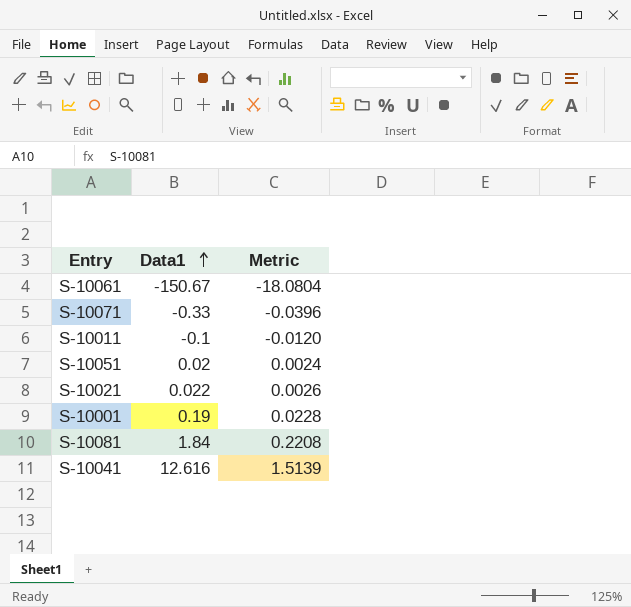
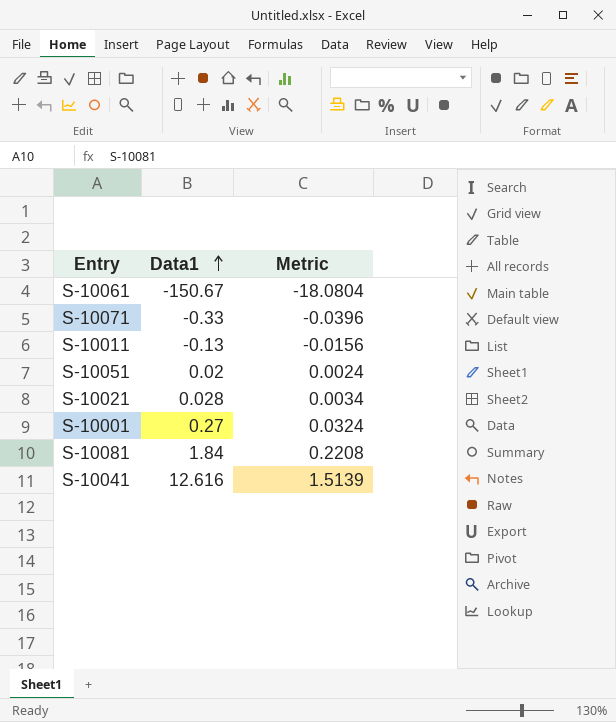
S-10011 | Data1: -0.1 -> -0.13
S-10011 | Metric: -0.0120 -> -0.0156
S-10021 | Data1: 0.022 -> 0.028
S-10021 | Metric: 0.0026 -> 0.0034
S-10001 | Data1: 0.19 -> 0.27
S-10001 | Metric: 0.0228 -> 0.0324

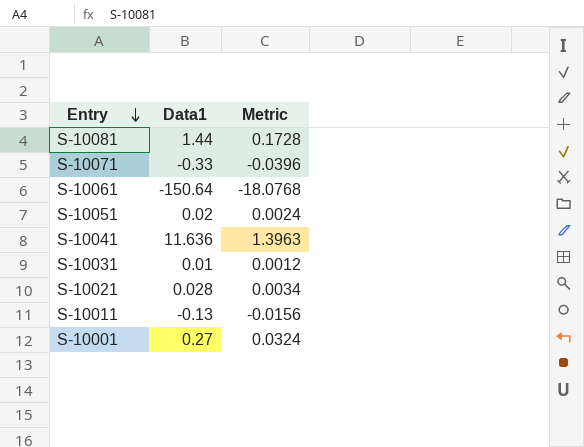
row order: Data1 ascending -> Entry descending
S-10081 | Data1: 1.84 -> 1.44
S-10081 | Metric: 0.2208 -> 0.1728
S-10061 | Data1: -150.67 -> -150.64
S-10061 | Metric: -18.0804 -> -18.0768
S-10041 | Data1: 12.616 -> 11.636
S-10041 | Metric: 1.5139 -> 1.3963
row S-10031: none -> 0.01 | 0.0012

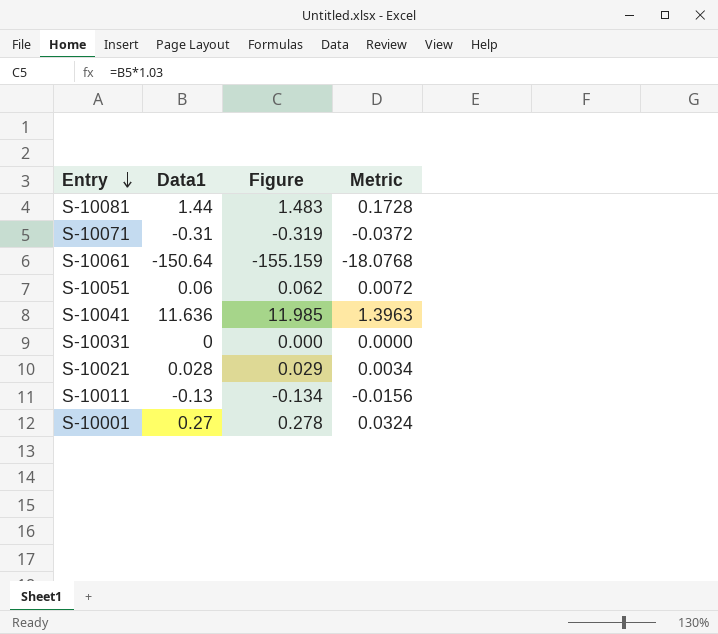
column Figure | formula: none -> [Data1] * 1.03
S-10071 | Data1: -0.33 -> -0.31
S-10071 | Metric: -0.0396 -> -0.0372
S-10051 | Data1: 0.02 -> 0.06
S-10051 | Metric: 0.0024 -> 0.0072
S-10031 | Data1: 0.01 -> 0
S-10031 | Metric: 0.0012 -> 0.0000

